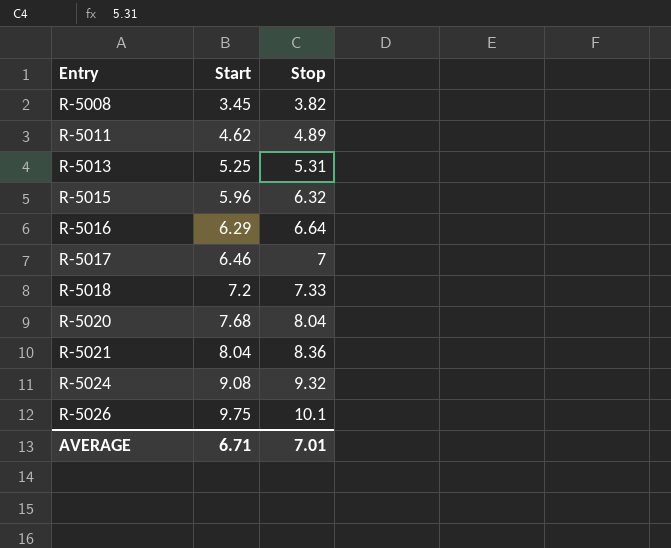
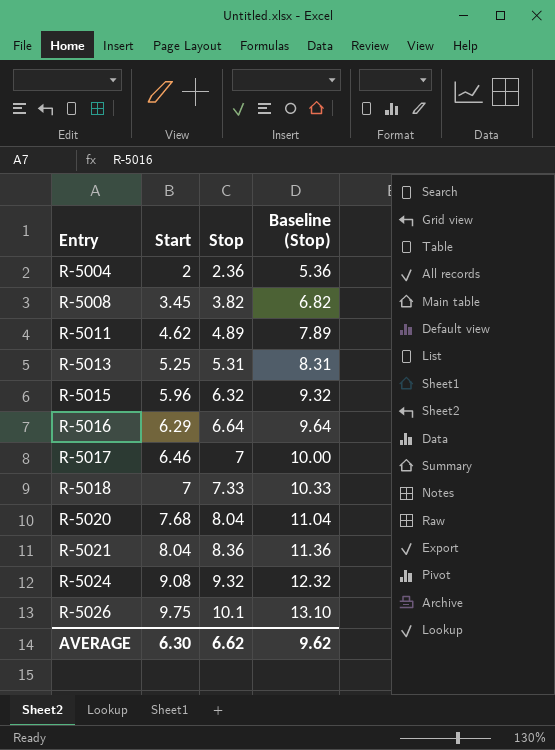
column Baseline (Stop) | formula: none -> [Stop] + 3
row R-5004: none -> 2 | 2.36 | 5.36
R-5018 | Start: 7.2 -> 7
AVERAGE | Start: 6.71 -> 6.30
AVERAGE | Stop: 7.01 -> 6.62

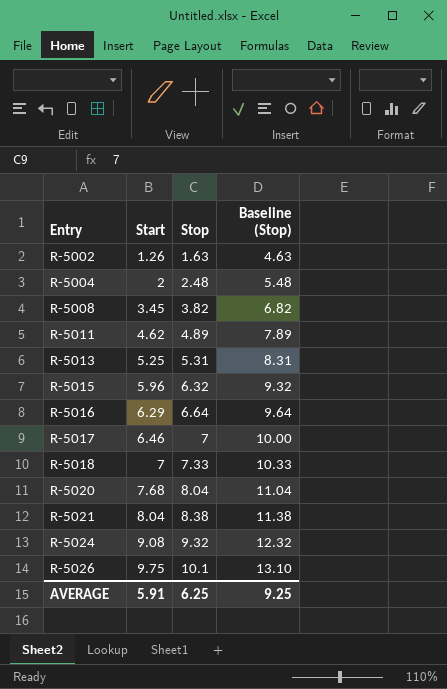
row R-5002: none -> 1.26 | 1.63 | 4.63
R-5004 | Stop: 2.36 -> 2.48
R-5004 | Baseline (Stop): 5.36 -> 5.48
R-5021 | Stop: 8.36 -> 8.38
R-5021 | Baseline (Stop): 11.36 -> 11.38
AVERAGE | Start: 6.30 -> 5.91
AVERAGE | Stop: 6.62 -> 6.25
AVERAGE | Baseline (Stop): 9.62 -> 9.25

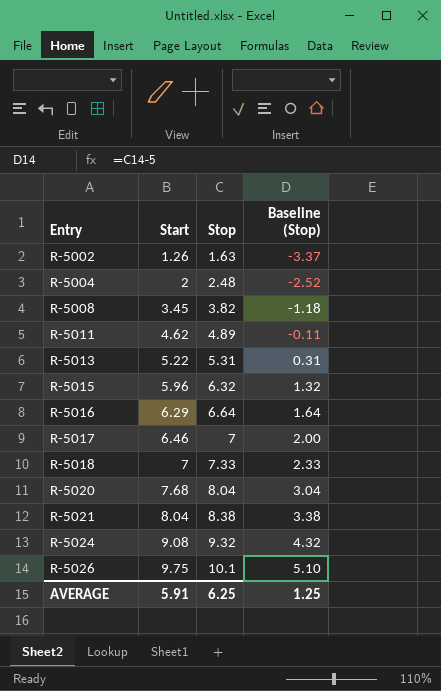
column Baseline (Stop) | formula: [Stop] + 3 -> [Stop] - 5
R-5013 | Start: 5.25 -> 5.22
AVERAGE | Baseline (Stop): 9.25 -> 1.25

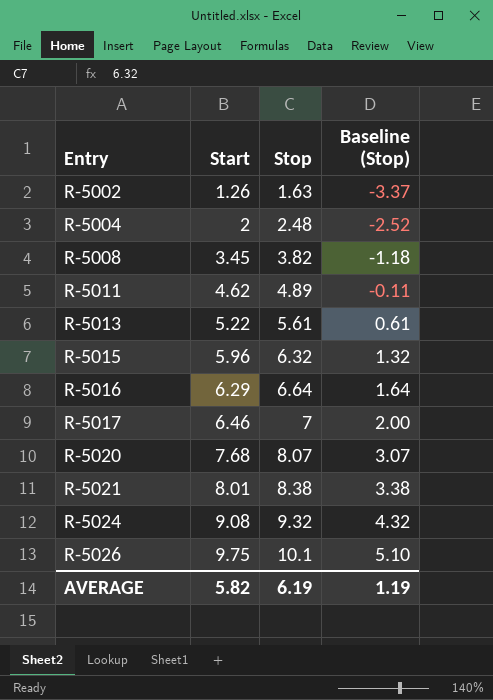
row R-5018: 7 | 7.33 | 2.33 -> none
R-5013 | Stop: 5.31 -> 5.61
R-5013 | Baseline (Stop): 0.31 -> 0.61
R-5020 | Stop: 8.04 -> 8.07
R-5020 | Baseline (Stop): 3.04 -> 3.07
R-5021 | Start: 8.04 -> 8.01
AVERAGE | Start: 5.91 -> 5.82
AVERAGE | Stop: 6.25 -> 6.19
AVERAGE | Baseline (Stop): 1.25 -> 1.19

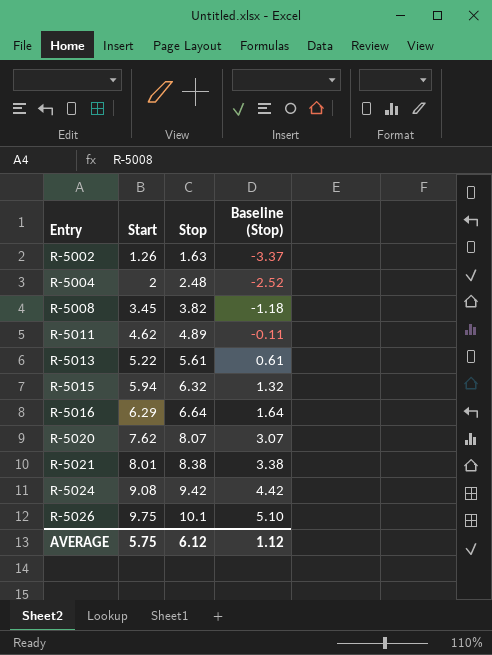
row R-5017: 6.46 | 7 | 2.00 -> none
R-5015 | Start: 5.96 -> 5.94
R-5020 | Start: 7.68 -> 7.62
R-5024 | Stop: 9.32 -> 9.42
R-5024 | Baseline (Stop): 4.32 -> 4.42
AVERAGE | Start: 5.82 -> 5.75
AVERAGE | Stop: 6.19 -> 6.12
AVERAGE | Baseline (Stop): 1.19 -> 1.12

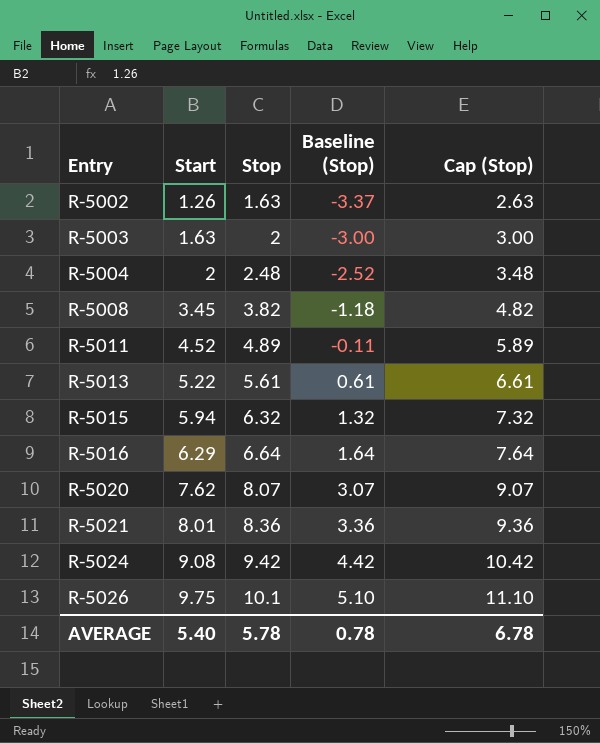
column Cap (Stop) | formula: none -> [Stop] + 1
row R-5003: none -> 1.63 | 2 | -3.00 | 3.00
R-5011 | Start: 4.62 -> 4.52
R-5021 | Stop: 8.38 -> 8.36
R-5021 | Baseline (Stop): 3.38 -> 3.36
AVERAGE | Start: 5.75 -> 5.40
AVERAGE | Stop: 6.12 -> 5.78
AVERAGE | Baseline (Stop): 1.12 -> 0.78

